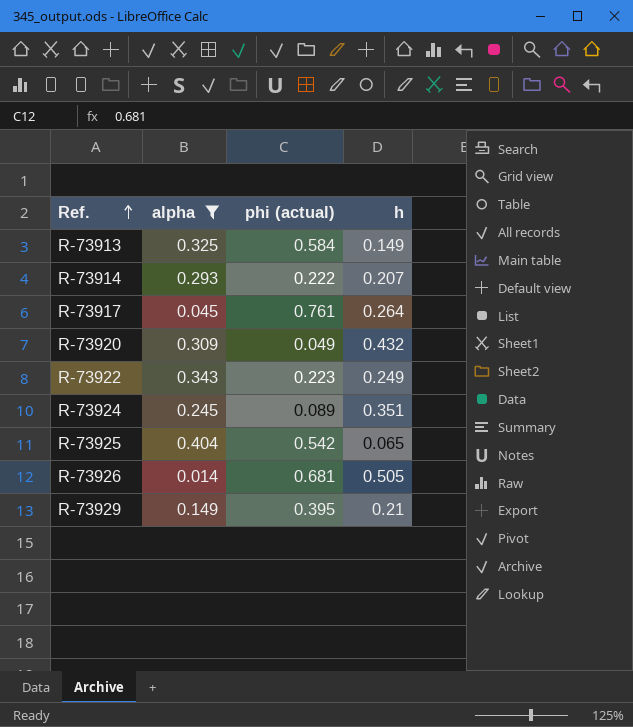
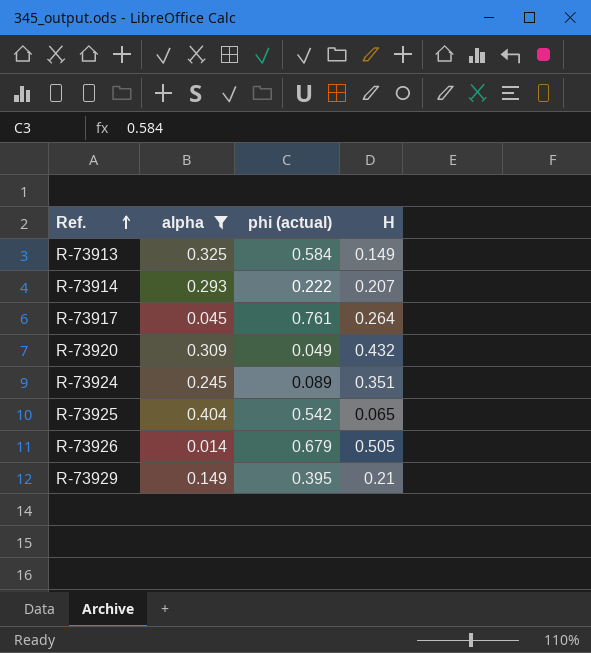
column name: h -> H
row R-73922: 0.343 | 0.223 | 0.249 -> none
R-73926 | phi (actual): 0.681 -> 0.679

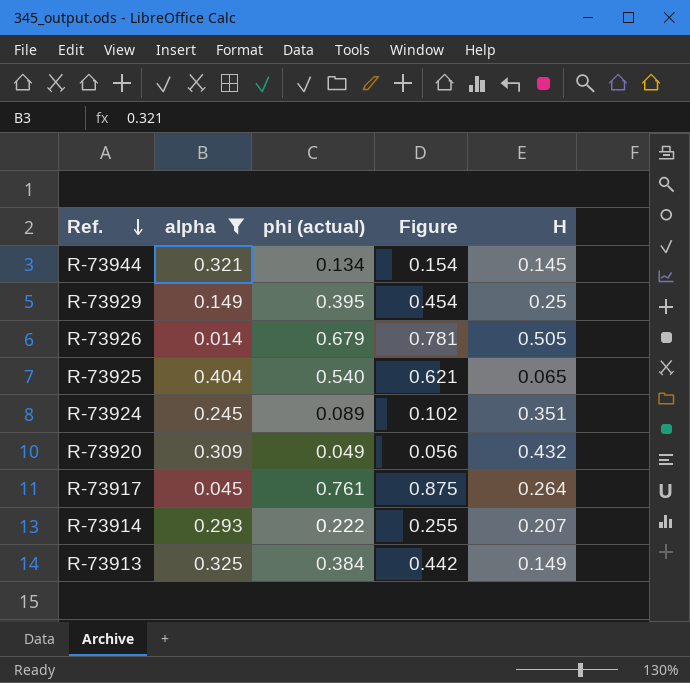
row order: Ref. ascending -> Ref. descending
column Figure | formula: none -> [phi (actual)] * 1.15
row R-73944: none -> 0.321 | 0.134 | 0.154 | 0.145
R-73929 | H: 0.21 -> 0.25
R-73925 | phi (actual): 0.542 -> 0.540
R-73913 | phi (actual): 0.584 -> 0.384

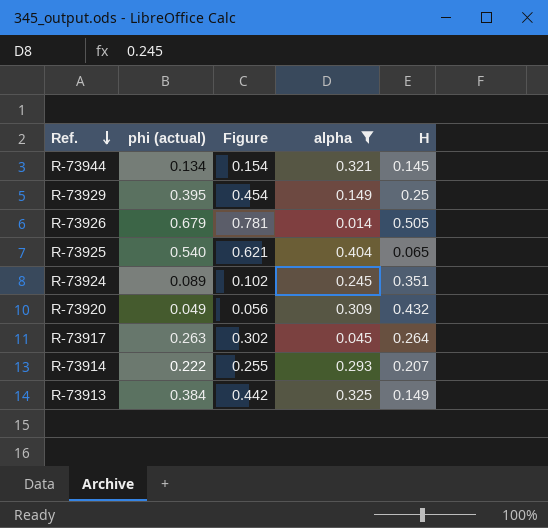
column alpha | position: 2 -> 4
R-73917 | phi (actual): 0.761 -> 0.263
R-73917 | Figure: 0.875 -> 0.302

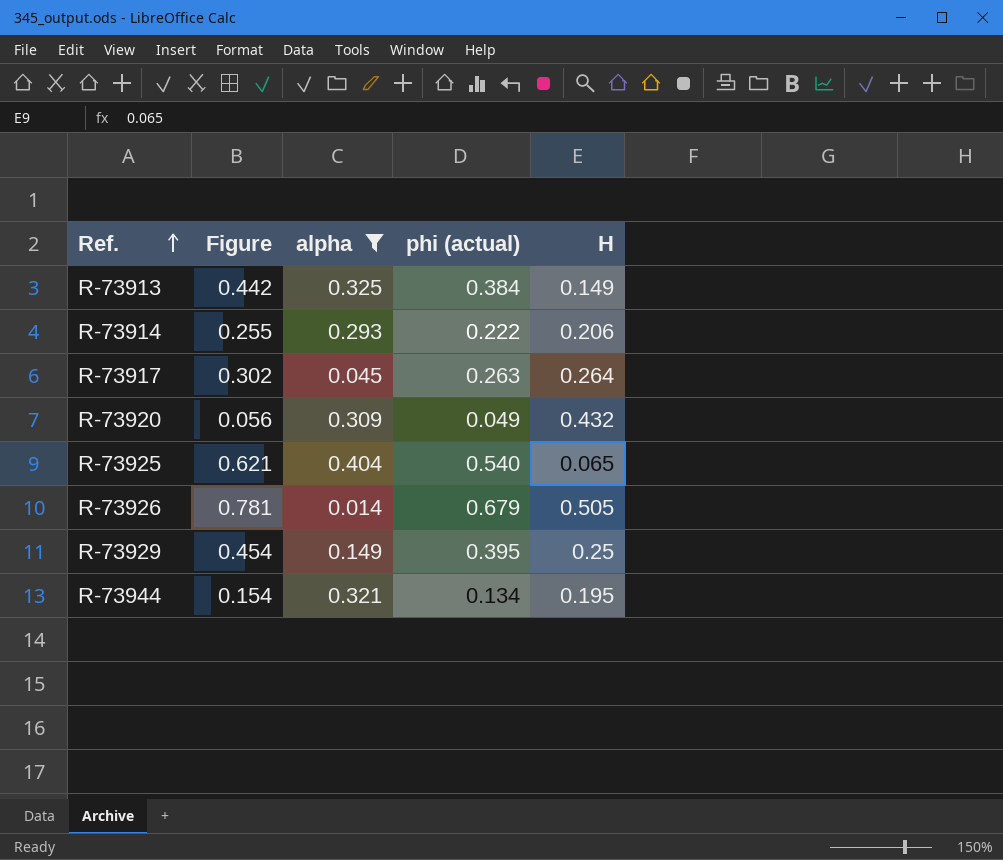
row order: Ref. descending -> Ref. ascending
column phi (actual) | position: 2 -> 4
row R-73924: 0.089 | 0.102 | 0.245 | 0.351 -> none
R-73914 | H: 0.207 -> 0.206
R-73944 | H: 0.145 -> 0.195

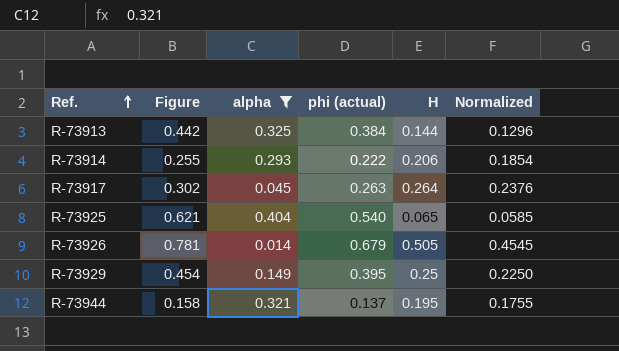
column Normalized | formula: none -> [H] * 0.9
row R-73920: 0.056 | 0.309 | 0.049 | 0.432 -> none
R-73913 | H: 0.149 -> 0.144
R-73944 | Figure: 0.154 -> 0.158
R-73944 | phi (actual): 0.134 -> 0.137

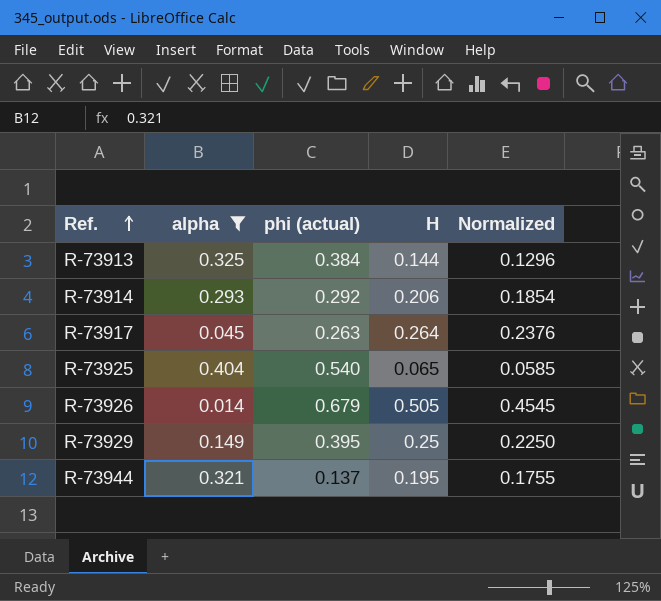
column Figure | formula: [phi (actual)] * 1.15 -> none
R-73914 | phi (actual): 0.222 -> 0.292

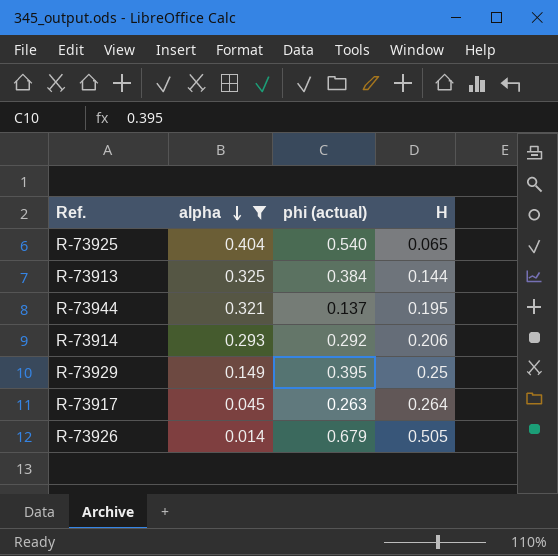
row order: Ref. ascending -> alpha descending
column Normalized | formula: [H] * 0.9 -> none

